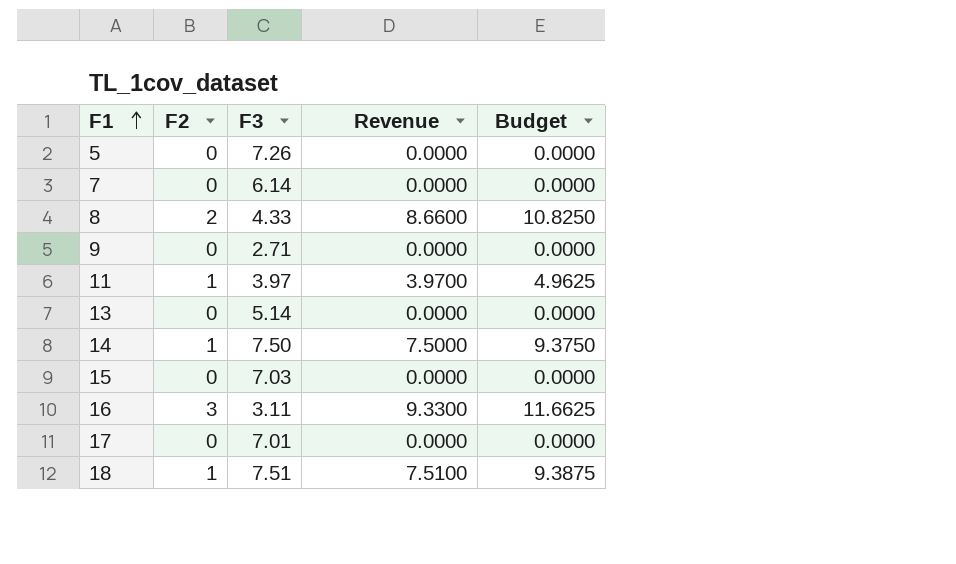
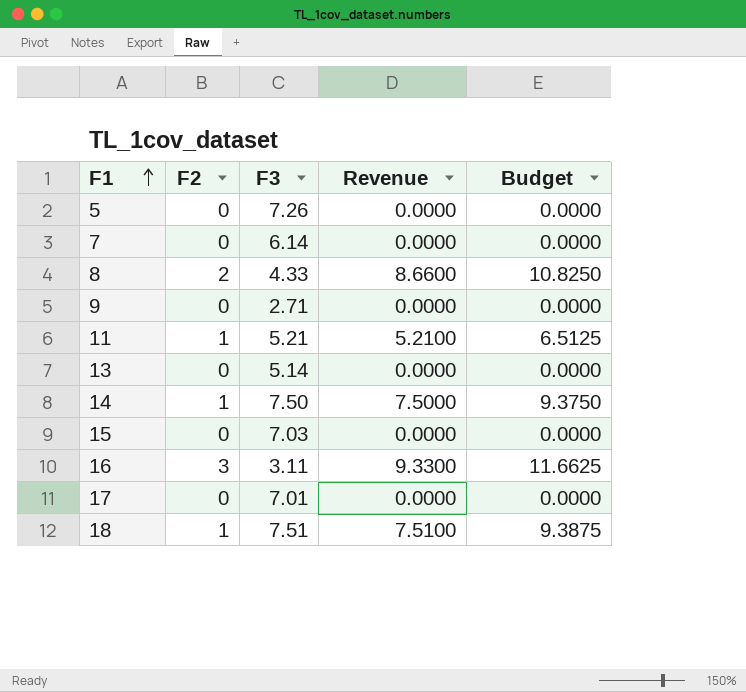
11 | F3: 3.97 -> 5.21
11 | Revenue: 3.9700 -> 5.2100
11 | Budget: 4.9625 -> 6.5125

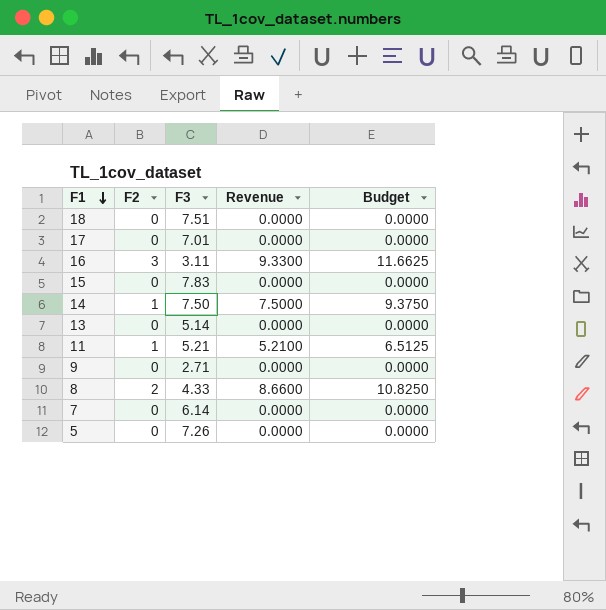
row order: F1 ascending -> F1 descending
18 | F2: 1 -> 0
18 | Revenue: 7.5100 -> 0.0000
18 | Budget: 9.3875 -> 0.0000
15 | F3: 7.03 -> 7.83

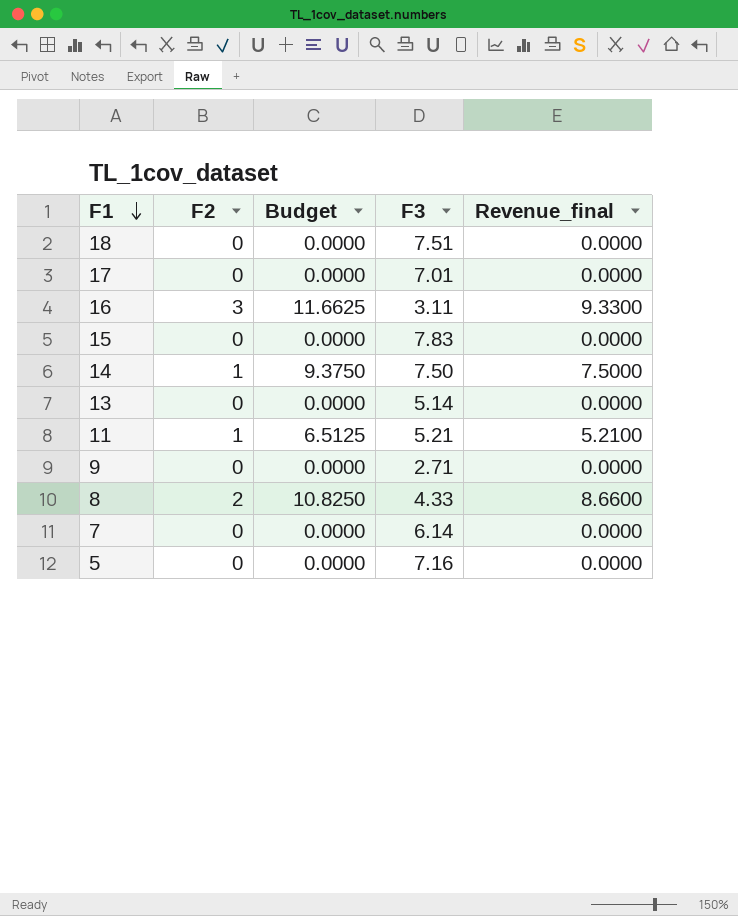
column Budget | position: 5 -> 3
column name: Revenue -> Revenue_final
5 | F3: 7.26 -> 7.16

